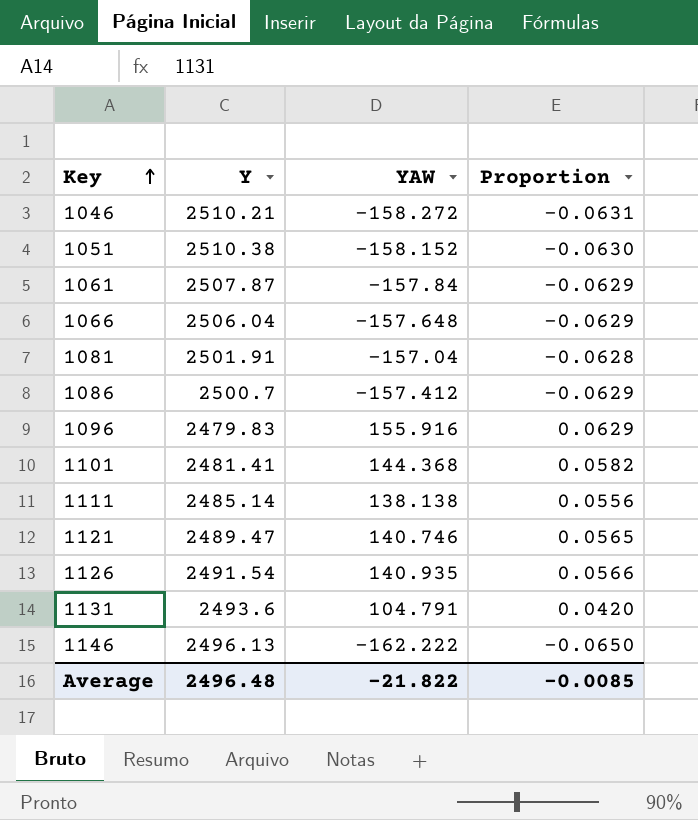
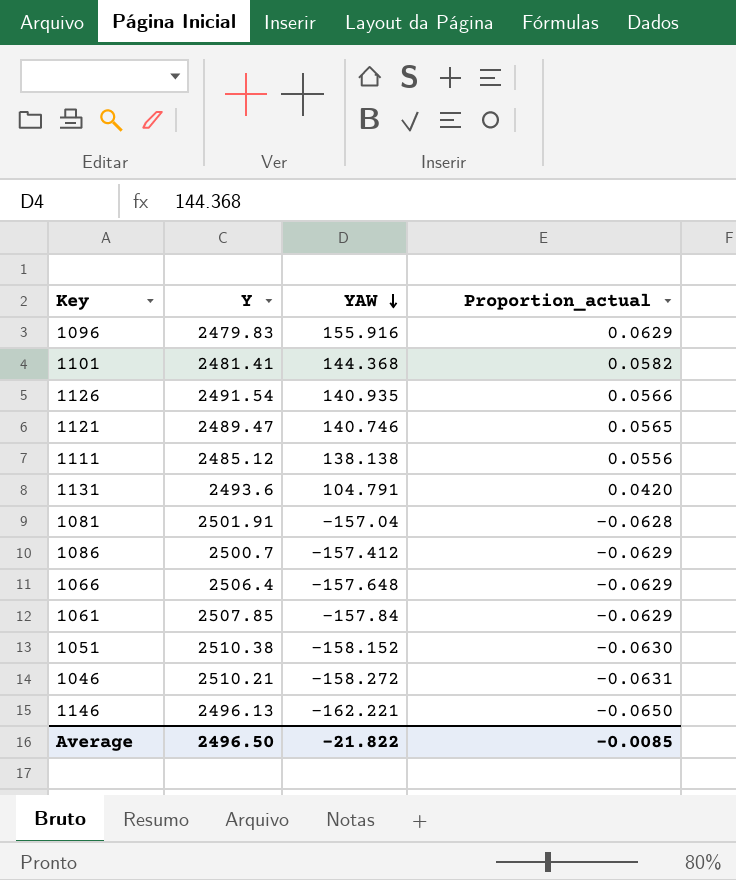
row order: Key ascending -> YAW descending
column name: Proportion -> Proportion_actual
1111 | Y: 2485.14 -> 2485.12
1066 | Y: 2506.04 -> 2506.4
1061 | Y: 2507.87 -> 2507.85
1146 | YAW: -162.222 -> -162.221
Average | Y: 2496.48 -> 2496.50

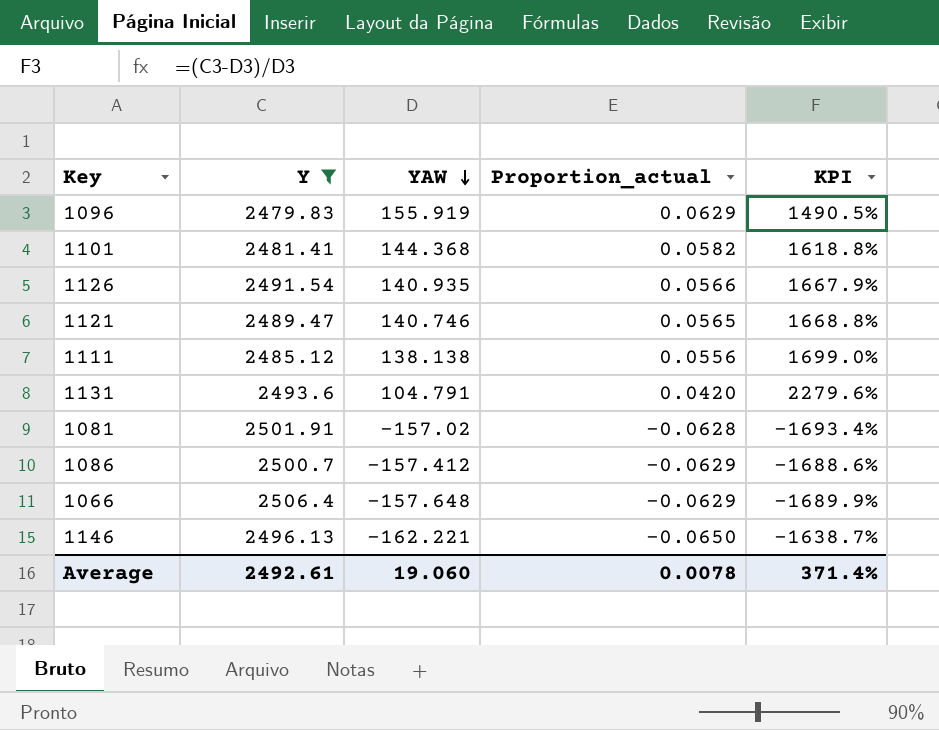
filter: none -> Y <= 2506.4
column KPI | formula: none -> ([Y] - [YAW]) / [YAW]
1096 | YAW: 155.916 -> 155.919
1081 | YAW: -157.04 -> -157.02
Average | Y: 2496.50 -> 2492.61
Average | YAW: -21.822 -> 19.060
Average | Proportion_actual: -0.0085 -> 0.0078

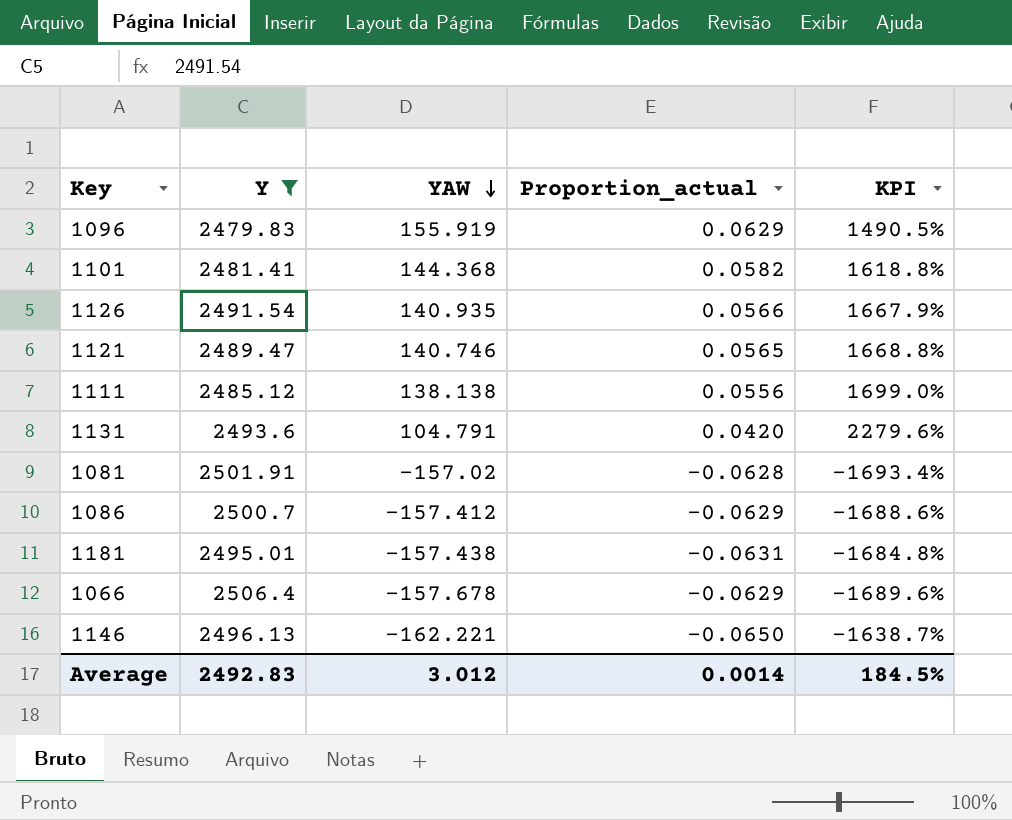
row 1181: none -> 2495.01 | -157.438 | -0.0631 | -1684.8%
1066 | YAW: -157.648 -> -157.678
1066 | KPI: -1689.9% -> -1689.6%
Average | Y: 2492.61 -> 2492.83
Average | YAW: 19.060 -> 3.012
Average | Proportion_actual: 0.0078 -> 0.0014
Average | KPI: 371.4% -> 184.5%

